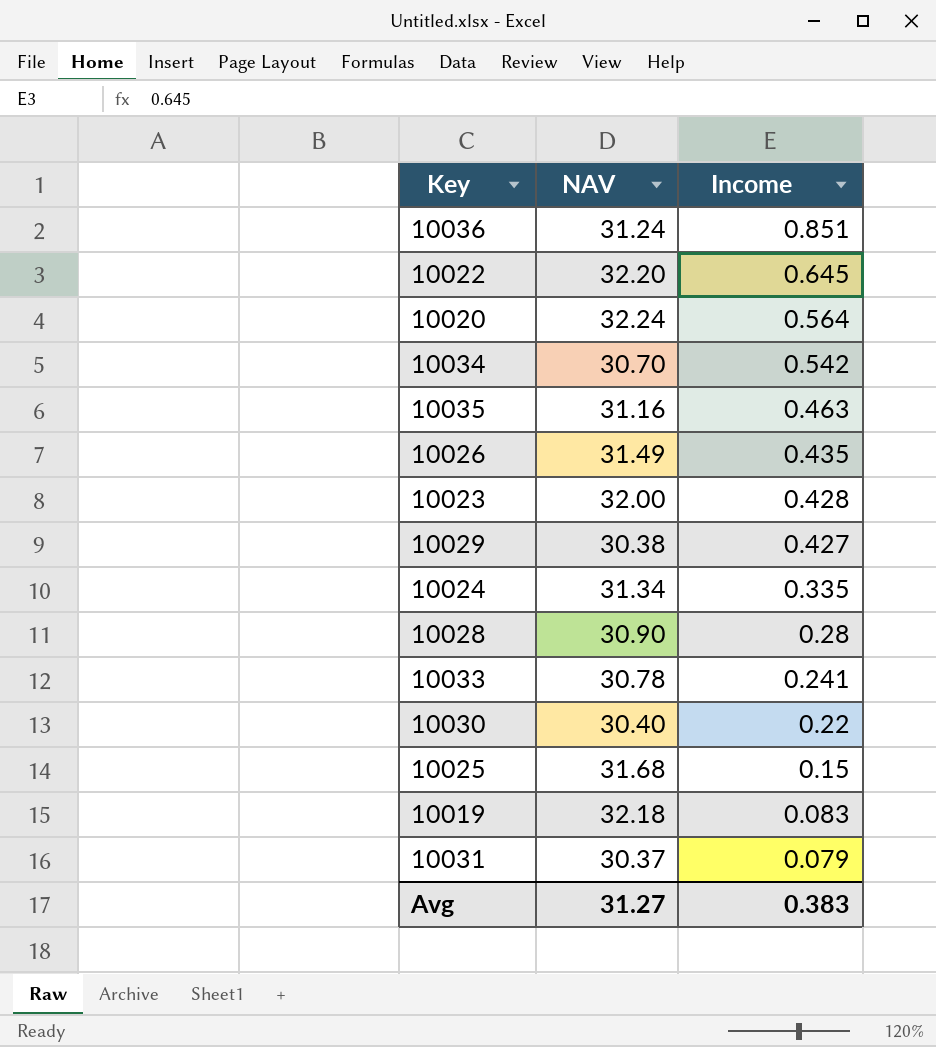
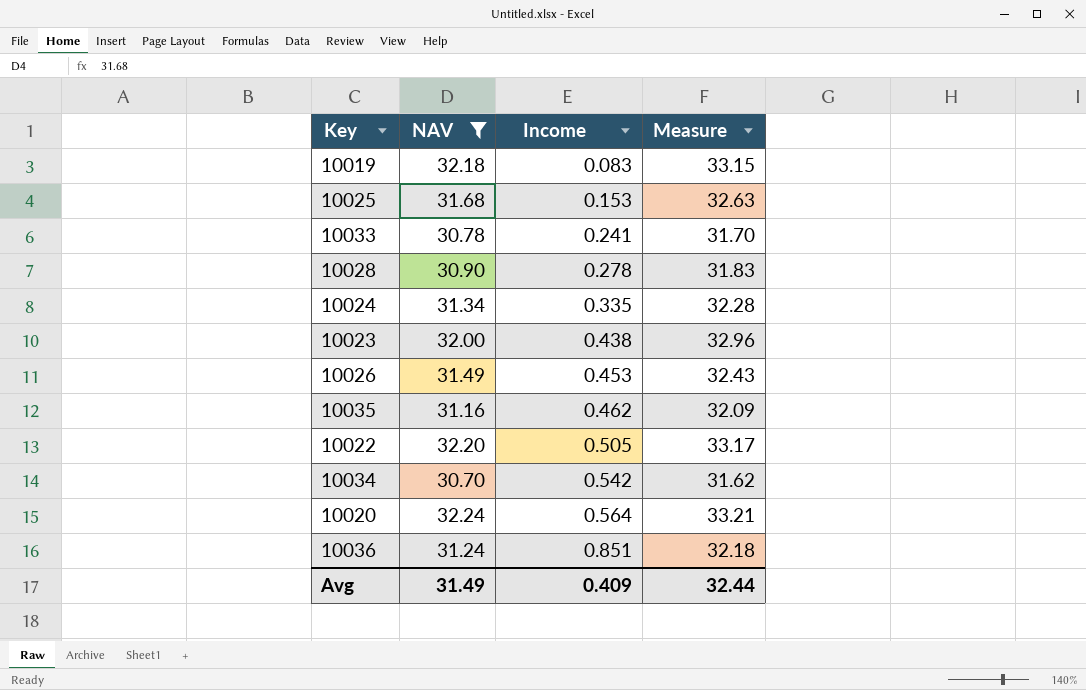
filter: none -> NAV >= 30.70
row order: Income descending -> Income ascending
column Measure | formula: none -> [NAV] * 1.03
10025 | Income: 0.15 -> 0.153
10028 | Income: 0.28 -> 0.278
10023 | Income: 0.428 -> 0.438
10026 | Income: 0.435 -> 0.453
10035 | Income: 0.463 -> 0.462
10022 | Income: 0.645 -> 0.505
Avg | NAV: 31.27 -> 31.49
Avg | Income: 0.383 -> 0.409

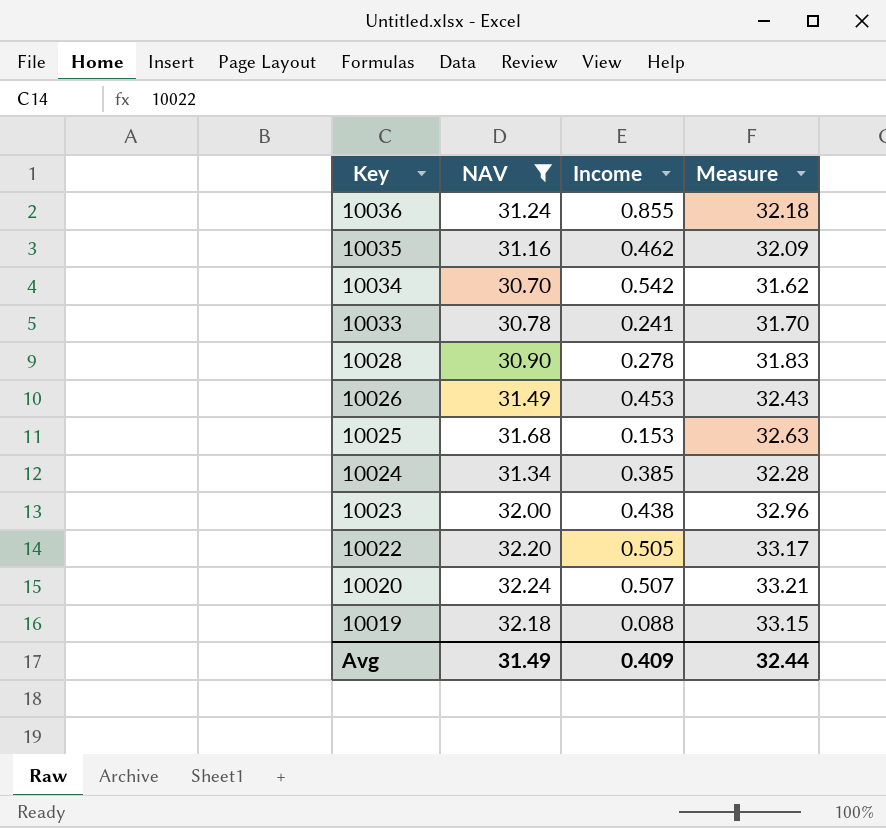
row order: Income ascending -> Key descending
10036 | Income: 0.851 -> 0.855
10024 | Income: 0.335 -> 0.385
10020 | Income: 0.564 -> 0.507
10019 | Income: 0.083 -> 0.088

